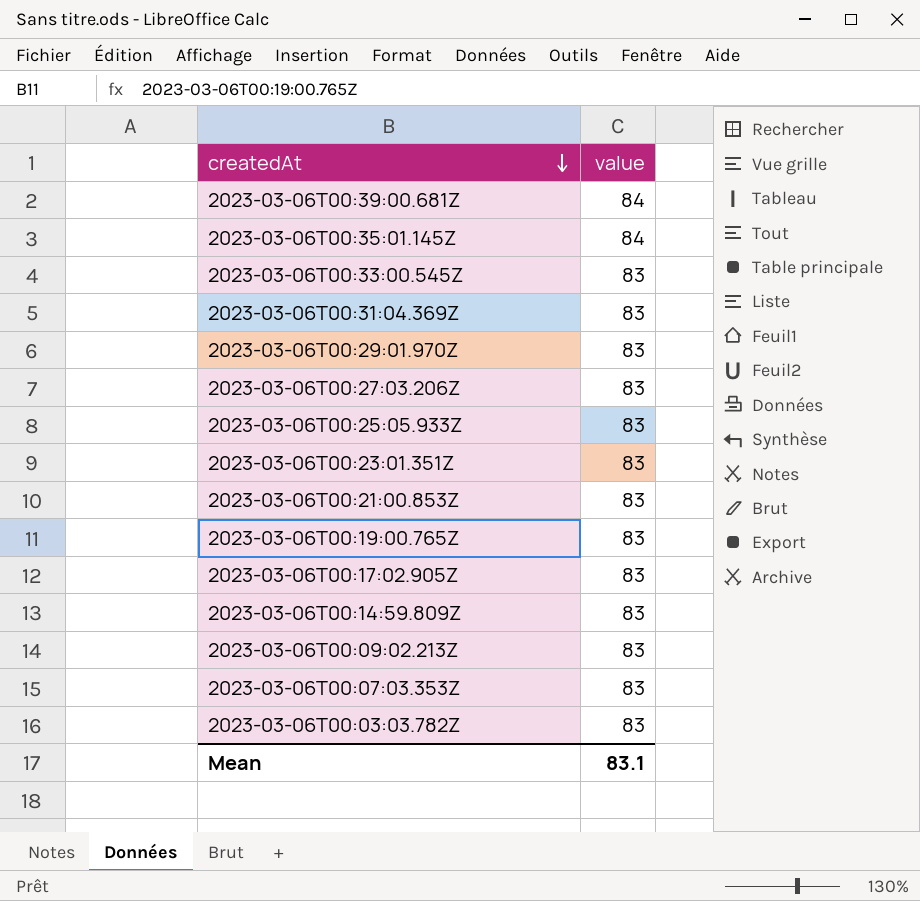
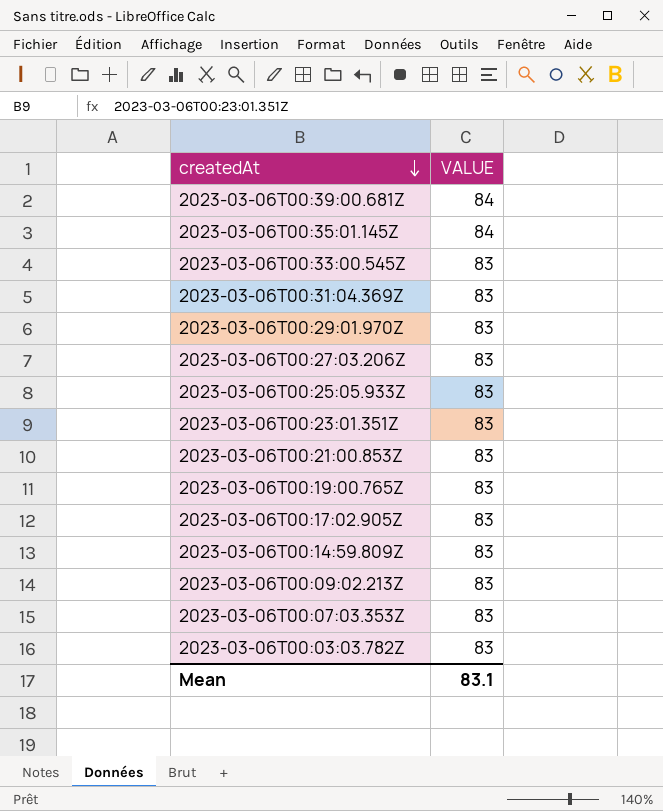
column name: value -> VALUE

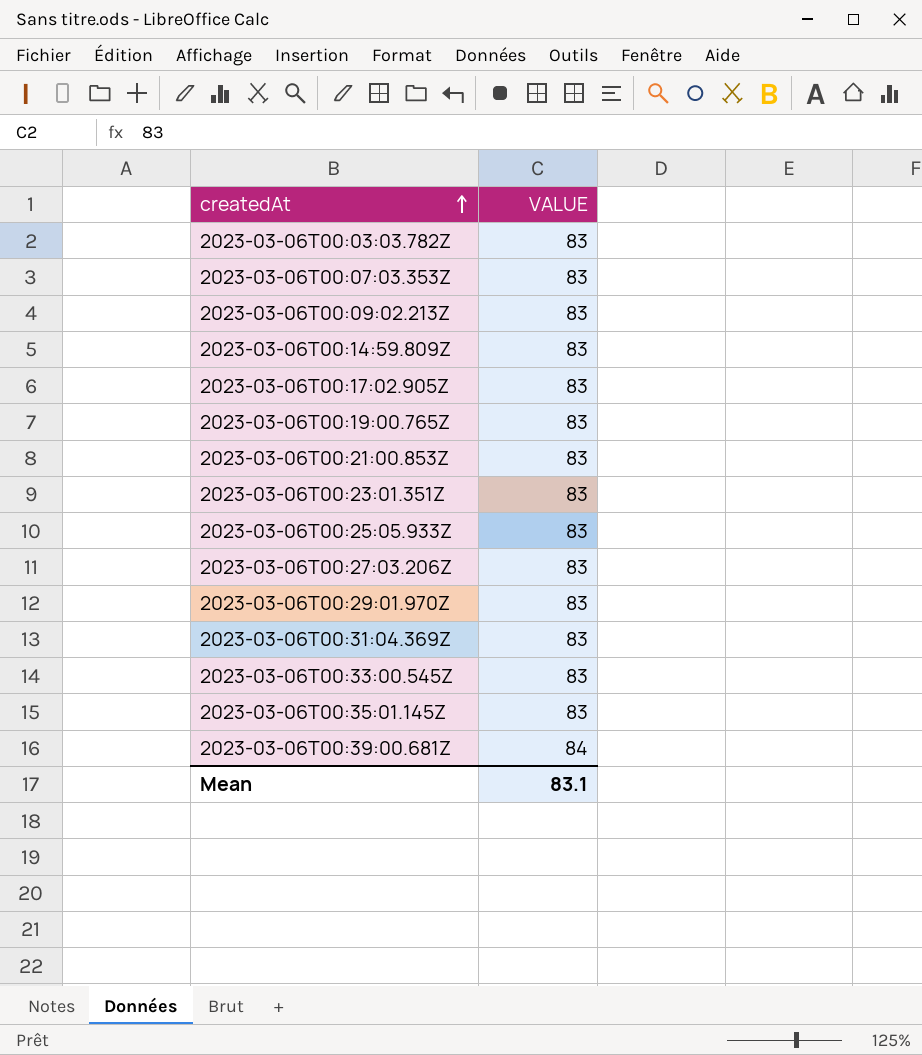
row order: createdAt descending -> createdAt ascending
2023-03-06T00:35:01.145Z | VALUE: 84 -> 83

